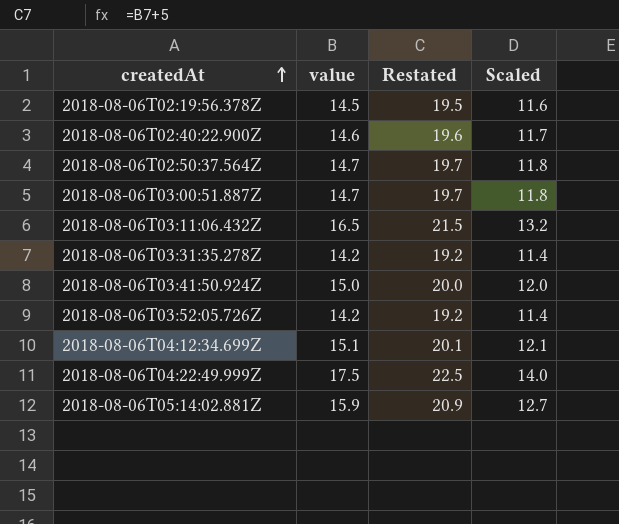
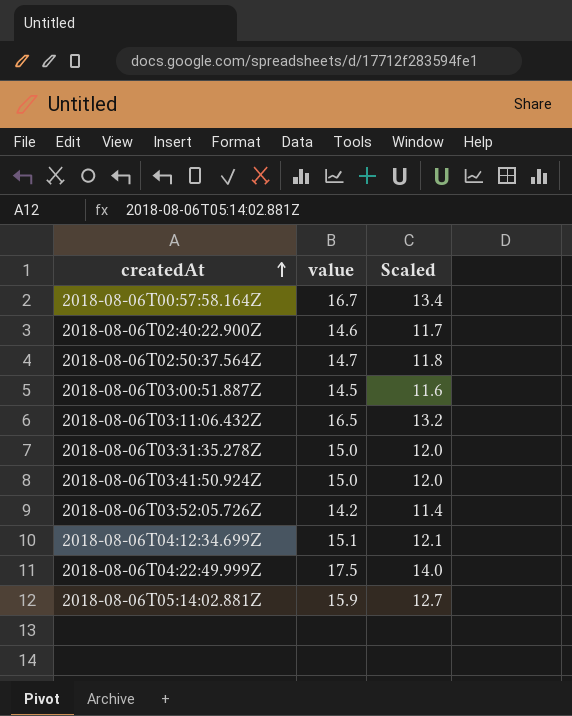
column Restated | formula: [value] + 5 -> none
row 2018-08-06T02:19:56.378Z: 14.5 | 19.5 | 11.6 -> none
row 2018-08-06T00:57:58.164Z: none -> 16.7 | 13.4
2018-08-06T03:00:51.887Z | value: 14.7 -> 14.5
2018-08-06T03:00:51.887Z | Scaled: 11.8 -> 11.6
2018-08-06T03:31:35.278Z | value: 14.2 -> 15.0
2018-08-06T03:31:35.278Z | Scaled: 11.4 -> 12.0

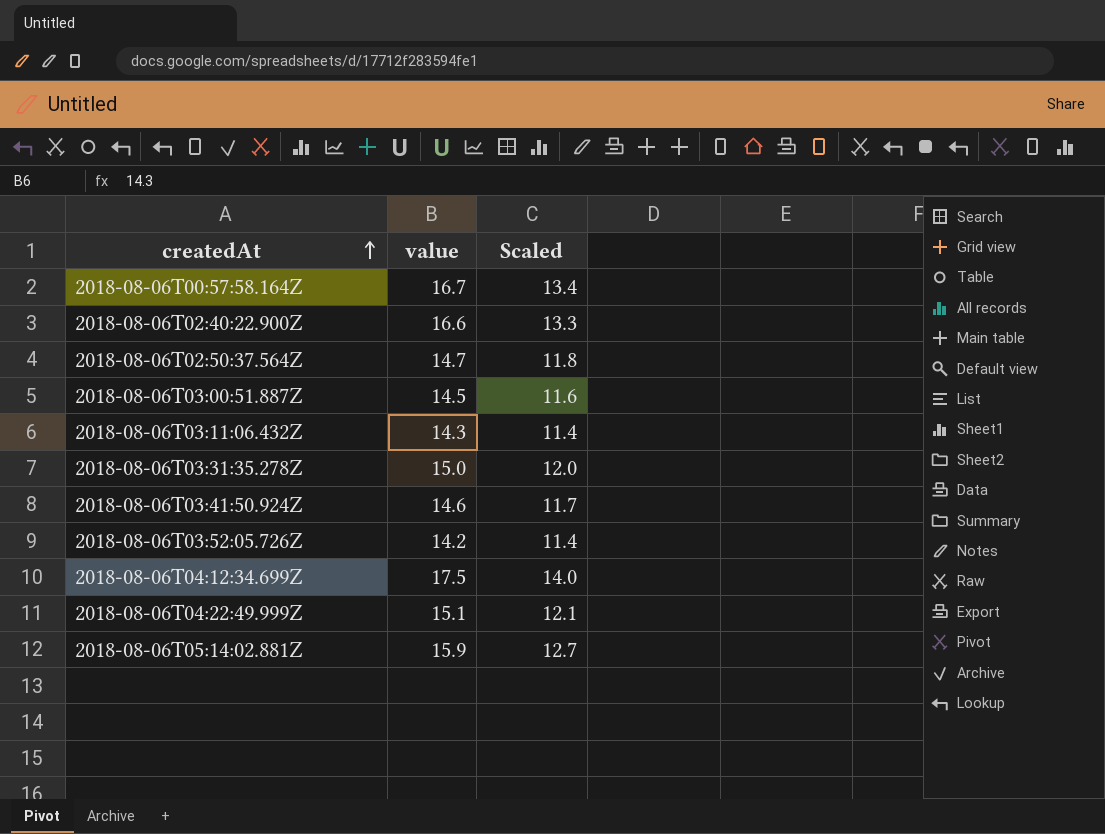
2018-08-06T02:40:22.900Z | value: 14.6 -> 16.6
2018-08-06T02:40:22.900Z | Scaled: 11.7 -> 13.3
2018-08-06T03:11:06.432Z | value: 16.5 -> 14.3
2018-08-06T03:11:06.432Z | Scaled: 13.2 -> 11.4
2018-08-06T03:41:50.924Z | value: 15.0 -> 14.6
2018-08-06T03:41:50.924Z | Scaled: 12.0 -> 11.7
2018-08-06T04:12:34.699Z | value: 15.1 -> 17.5
2018-08-06T04:12:34.699Z | Scaled: 12.1 -> 14.0
2018-08-06T04:22:49.999Z | value: 17.5 -> 15.1
2018-08-06T04:22:49.999Z | Scaled: 14.0 -> 12.1

